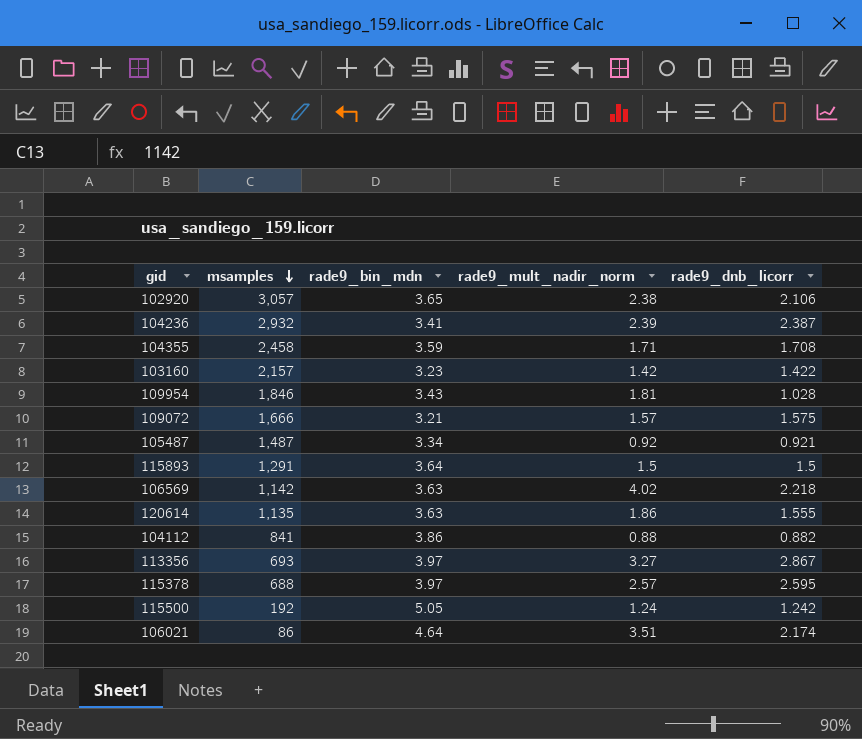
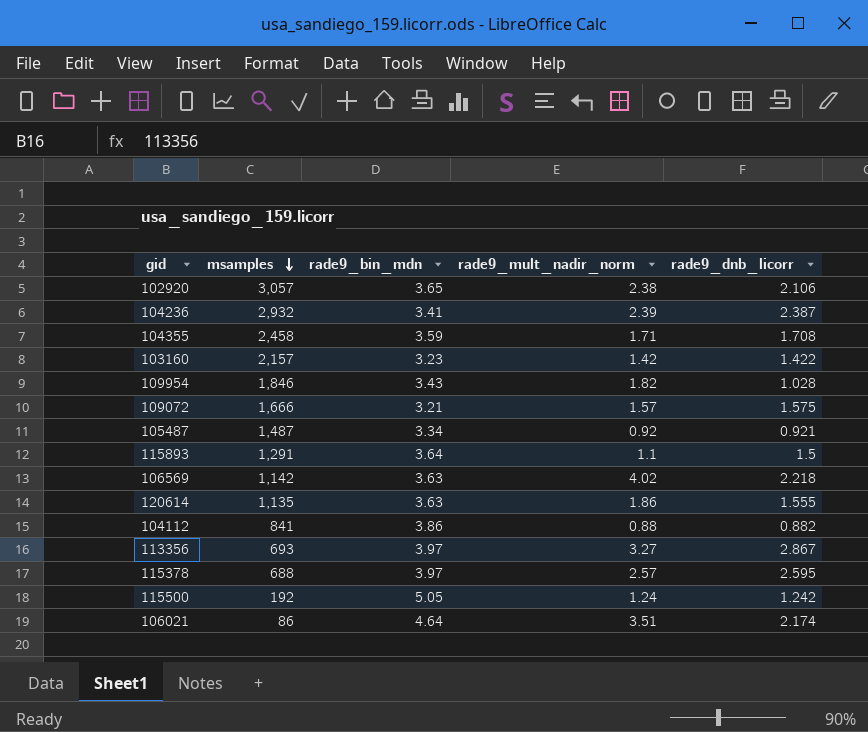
109954 | rade9_mult_nadir_norm: 1.81 -> 1.82
115893 | rade9_mult_nadir_norm: 1.5 -> 1.1

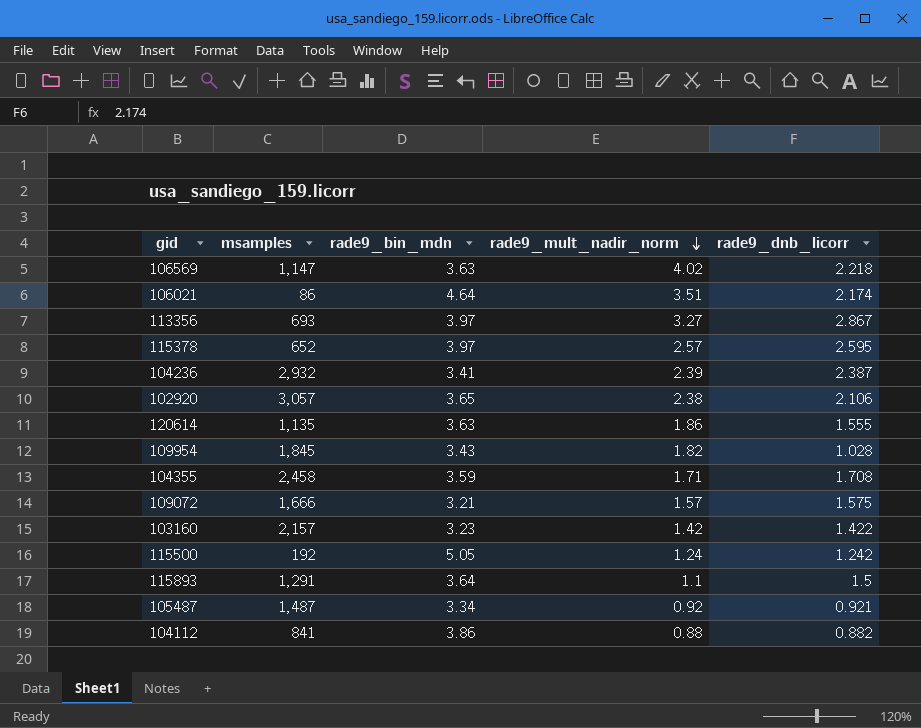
row order: msamples descending -> rade9_mult_nadir_norm descending
106569 | msamples: 1,142 -> 1,147
115378 | msamples: 688 -> 652
109954 | msamples: 1,846 -> 1,845

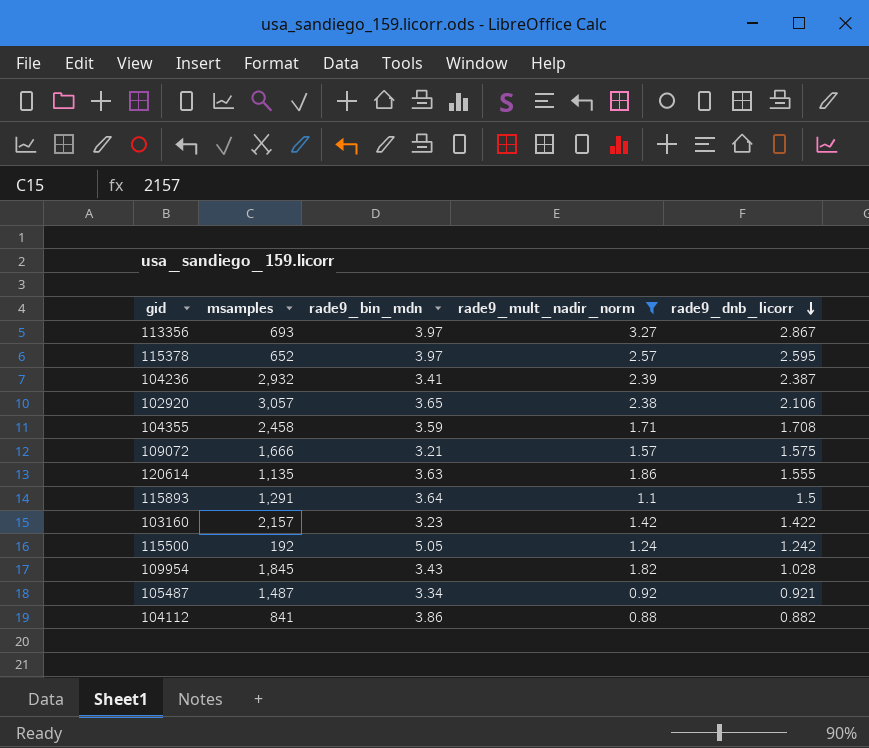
filter: none -> rade9_mult_nadir_norm <= 3.27
row order: rade9_mult_nadir_norm descending -> rade9_dnb_licorr descending

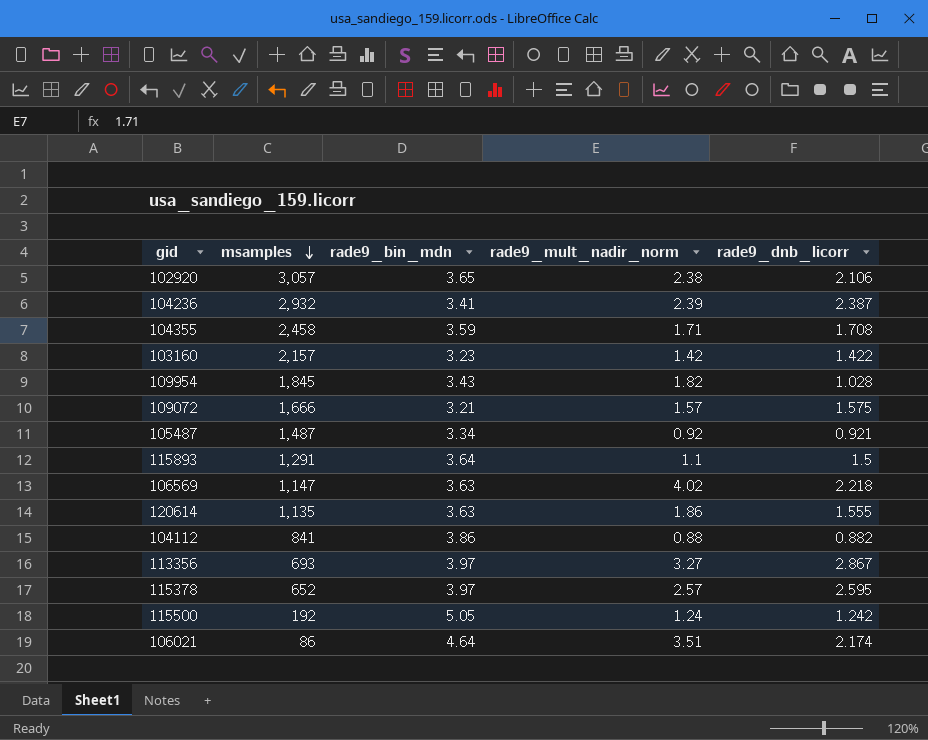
filter: rade9_mult_nadir_norm <= 3.27 -> none
row order: rade9_dnb_licorr descending -> msamples descending

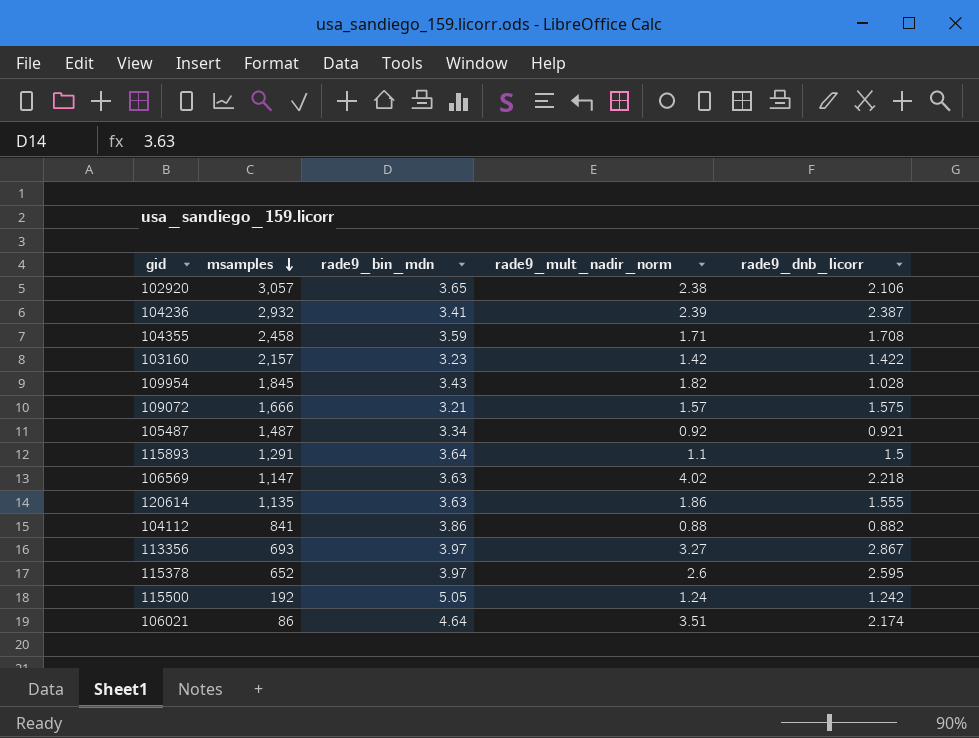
115378 | rade9_mult_nadir_norm: 2.57 -> 2.6

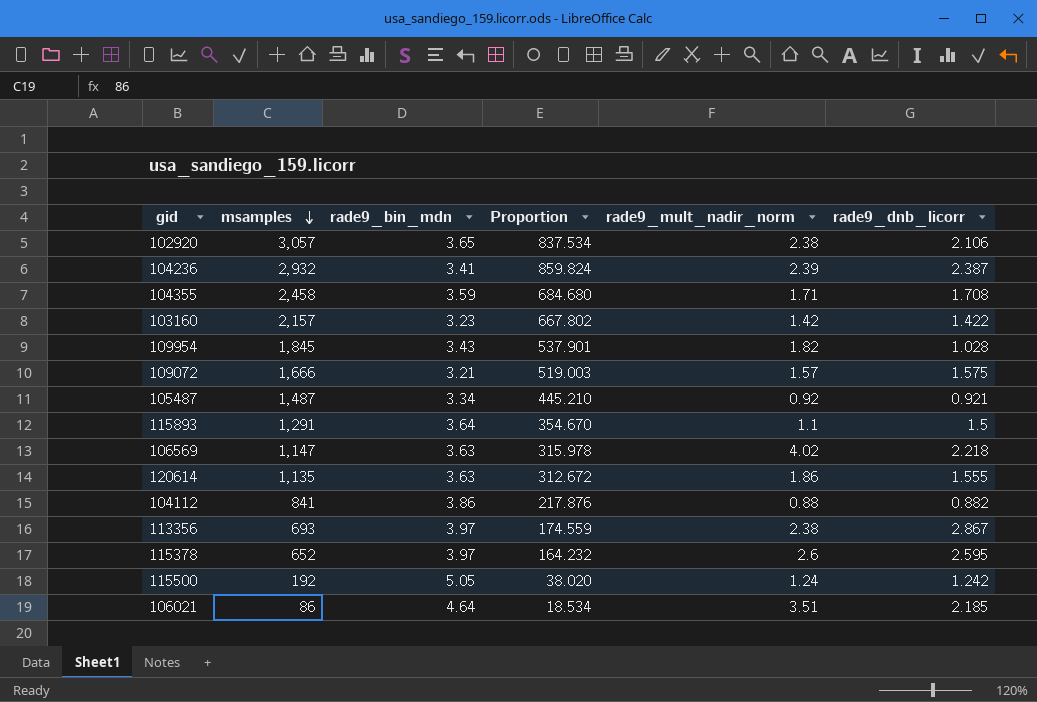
column Proportion | formula: none -> [msamples] / [rade9_bin_mdn]
113356 | rade9_mult_nadir_norm: 3.27 -> 2.38
106021 | rade9_dnb_licorr: 2.174 -> 2.185

